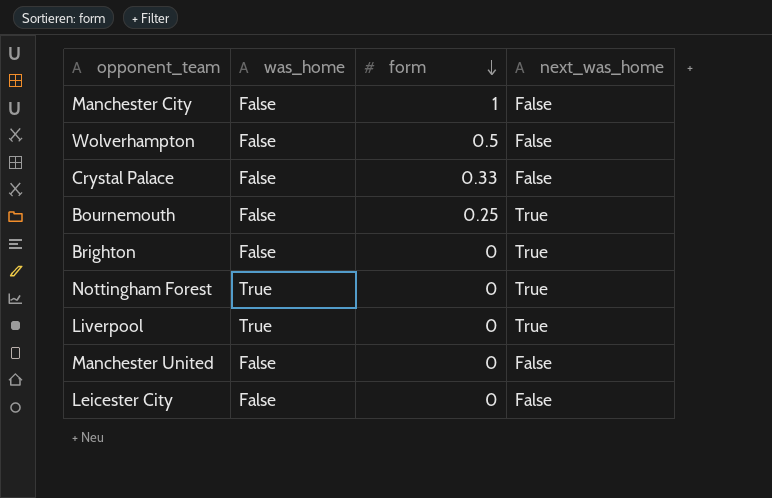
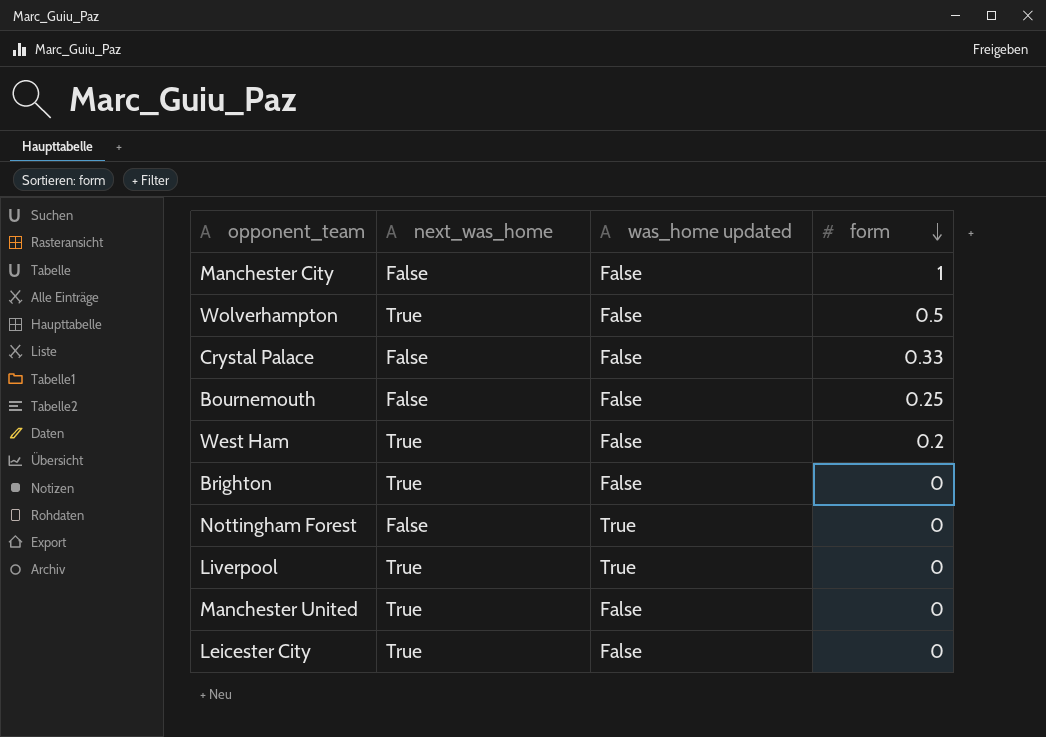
column next_was_home | position: 4 -> 2
column name: was_home -> was_home updated
Wolverhampton | next_was_home: False -> True
Bournemouth | next_was_home: True -> False
row West Ham: none -> True | False | 0.2
Nottingham Forest | next_was_home: True -> False
Manchester United | next_was_home: False -> True
Leicester City | next_was_home: False -> True

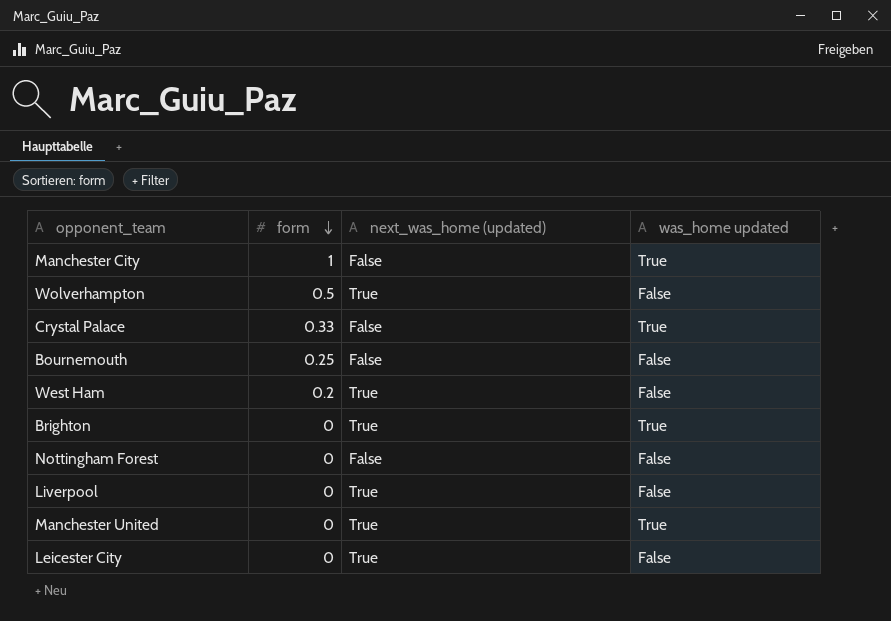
column form | position: 4 -> 2
column name: next_was_home -> next_was_home (updated)
Manchester City | was_home updated: False -> True
Crystal Palace | was_home updated: False -> True
Brighton | was_home updated: False -> True
Nottingham Forest | was_home updated: True -> False
Liverpool | was_home updated: True -> False
Manchester United | was_home updated: False -> True

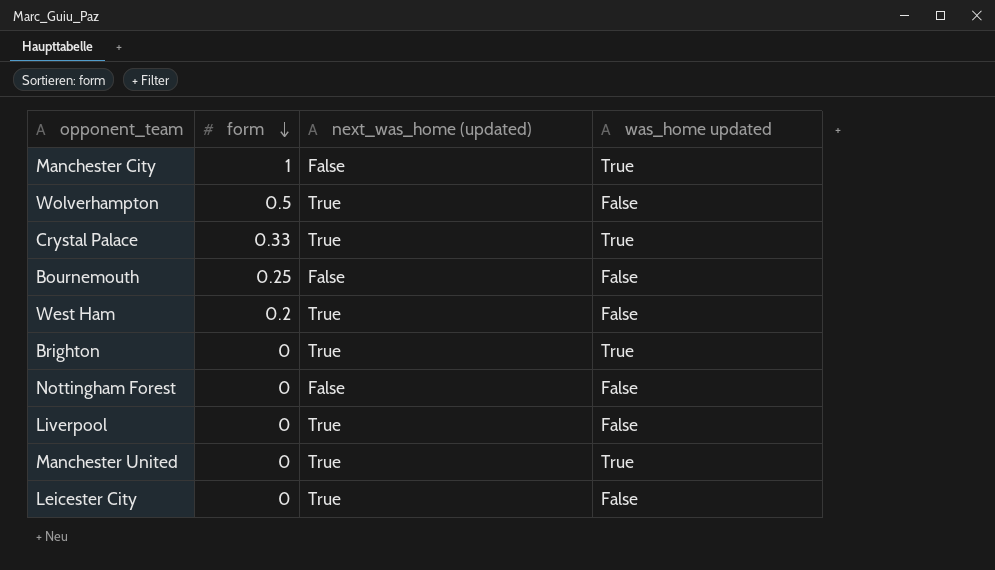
Crystal Palace | next_was_home (updated): False -> True

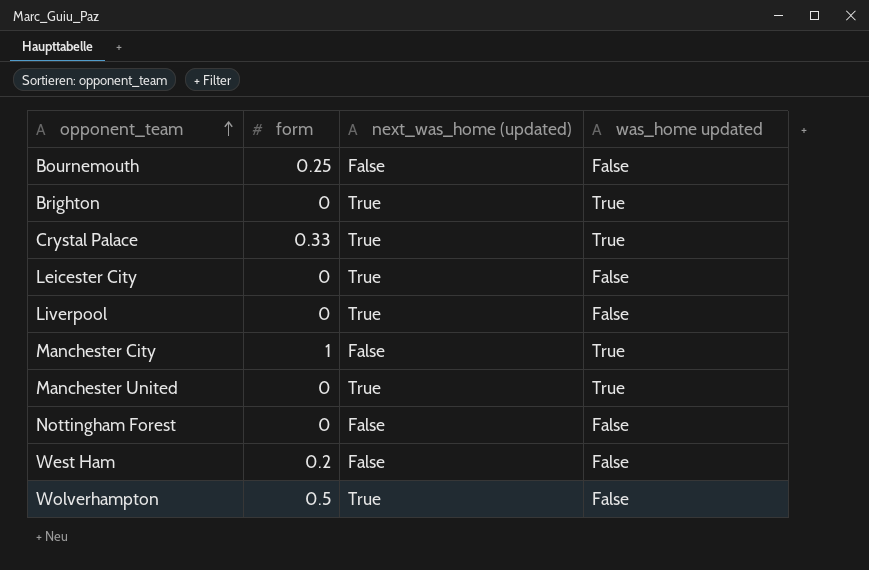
row order: form descending -> opponent_team ascending
West Ham | next_was_home (updated): True -> False

